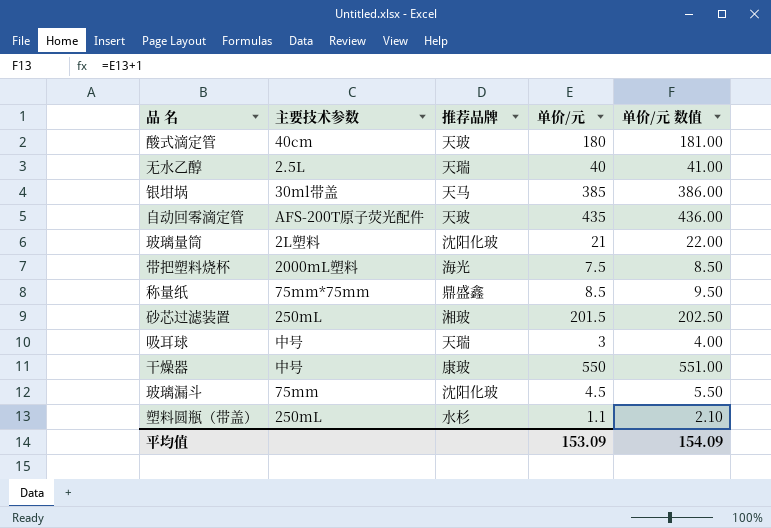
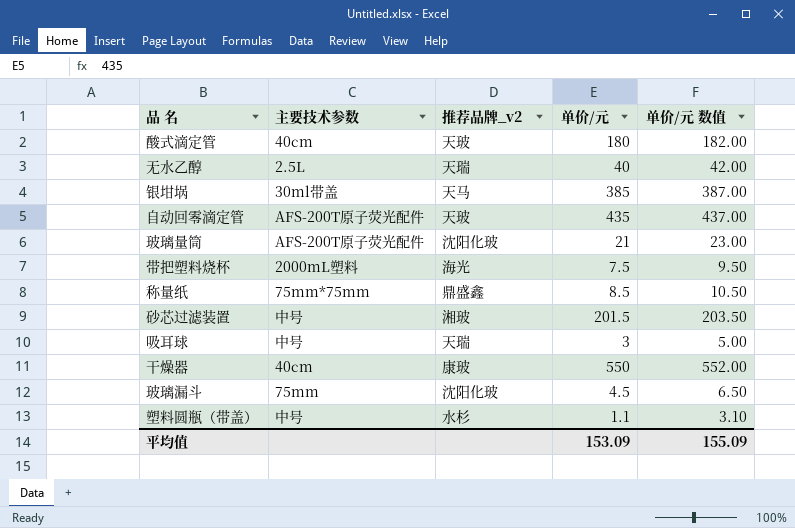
column name: 推荐品牌 -> 推荐品牌_v2
column 单价/元 数值 | formula: [单价/元] + 1 -> [单价/元] + 2
玻璃量筒 | 主要技术参数: 2L塑料 -> AFS-200T原子荧光配件
砂芯过滤装置 | 主要技术参数: 250mL -> 中号
干燥器 | 主要技术参数: 中号 -> 40cm
塑料圆瓶（带盖） | 主要技术参数: 250mL -> 中号
平均值 | 单价/元 数值: 154.09 -> 155.09

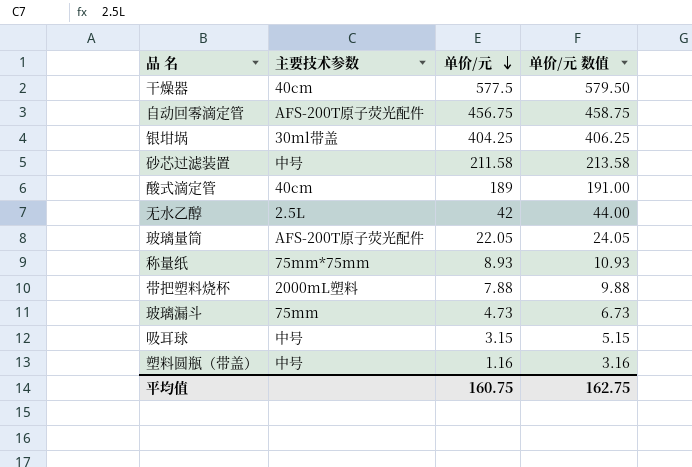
row order: none -> 单价/元 descending
column 推荐品牌_v2 | position: 3 -> none
干燥器 | 单价/元: 550 -> 577.5
干燥器 | 单价/元 数值: 552.00 -> 579.50
自动回零滴定管 | 单价/元: 435 -> 456.75
自动回零滴定管 | 单价/元 数值: 437.00 -> 458.75
银坩埚 | 单价/元: 385 -> 404.25
银坩埚 | 单价/元 数值: 387.00 -> 406.25
砂芯过滤装置 | 单价/元: 201.5 -> 211.58
砂芯过滤装置 | 单价/元 数值: 203.50 -> 213.58
酸式滴定管 | 单价/元: 180 -> 189
酸式滴定管 | 单价/元 数值: 182.00 -> 191.00
无水乙醇 | 单价/元: 40 -> 42
无水乙醇 | 单价/元 数值: 42.00 -> 44.00
玻璃量筒 | 单价/元: 21 -> 22.05
玻璃量筒 | 单价/元 数值: 23.00 -> 24.05
称量纸 | 单价/元: 8.5 -> 8.93
称量纸 | 单价/元 数值: 10.50 -> 10.93
带把塑料烧杯 | 单价/元: 7.5 -> 7.88
带把塑料烧杯 | 单价/元 数值: 9.50 -> 9.88
玻璃漏斗 | 单价/元: 4.5 -> 4.73
玻璃漏斗 | 单价/元 数值: 6.50 -> 6.73
吸耳球 | 单价/元: 3 -> 3.15
吸耳球 | 单价/元 数值: 5.00 -> 5.15
塑料圆瓶（带盖） | 单价/元: 1.1 -> 1.16
塑料圆瓶（带盖） | 单价/元 数值: 3.10 -> 3.16
平均值 | 单价/元: 153.09 -> 160.75
平均值 | 单价/元 数值: 155.09 -> 162.75

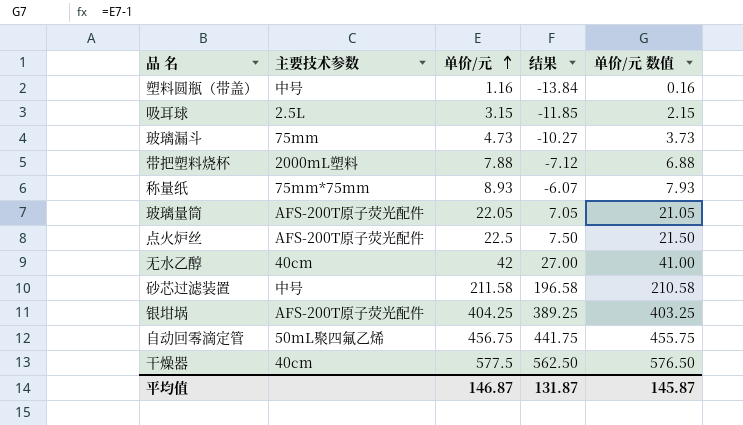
row order: 单价/元 descending -> 单价/元 ascending
column 结果 | formula: none -> [单价/元] - 15
column 单价/元 数值 | formula: [单价/元] + 2 -> [单价/元] - 1
row 酸式滴定管: 40cm | 189 | 191.00 -> none
吸耳球 | 主要技术参数: 中号 -> 2.5L
row 点火炉丝: none -> AFS-200T原子荧光配件 | 22.5 | 7.50 | 21.50
无水乙醇 | 主要技术参数: 2.5L -> 40cm
银坩埚 | 主要技术参数: 30ml带盖 -> AFS-200T原子荧光配件
自动回零滴定管 | 主要技术参数: AFS-200T原子荧光配件 -> 50mL聚四氟乙烯
平均值 | 单价/元: 160.75 -> 146.87
平均值 | 单价/元 数值: 162.75 -> 145.87

